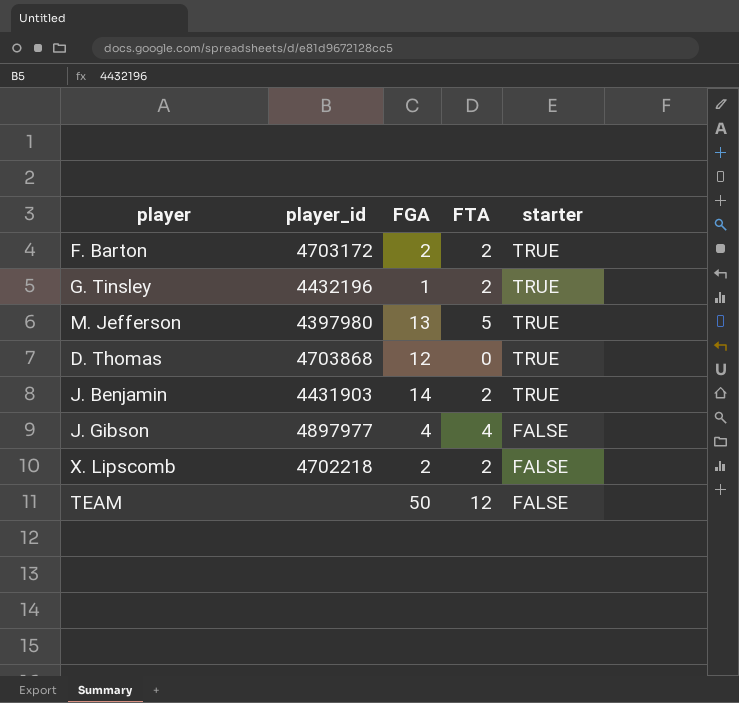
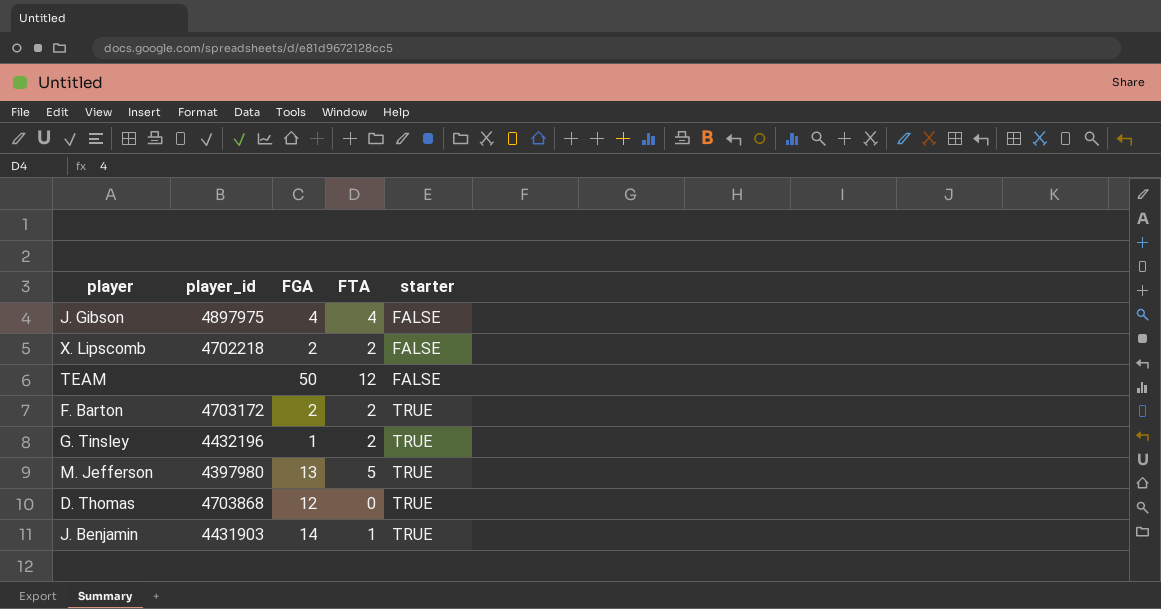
row order: starter descending -> starter ascending
J. Gibson | player_id: 4897977 -> 4897975
J. Benjamin | FTA: 2 -> 1

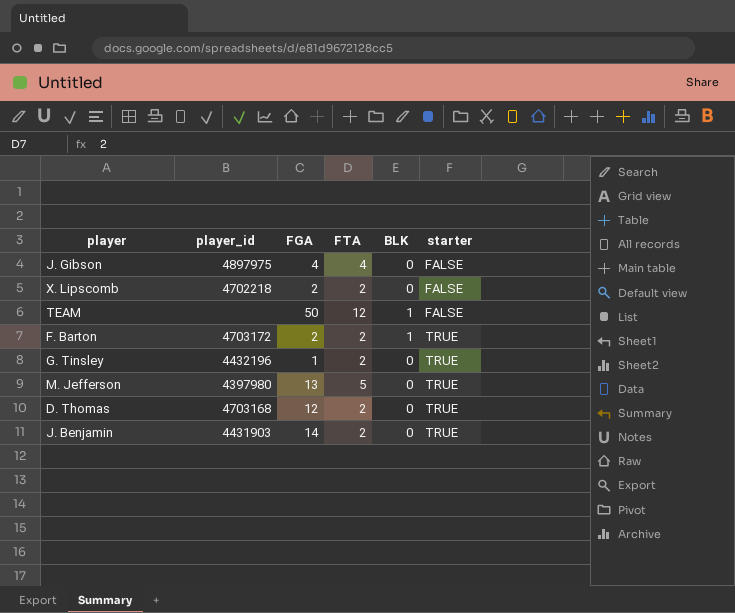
column BLK | position: none -> 5
D. Thomas | player_id: 4703868 -> 4703168
D. Thomas | FTA: 0 -> 2
J. Benjamin | FTA: 1 -> 2

